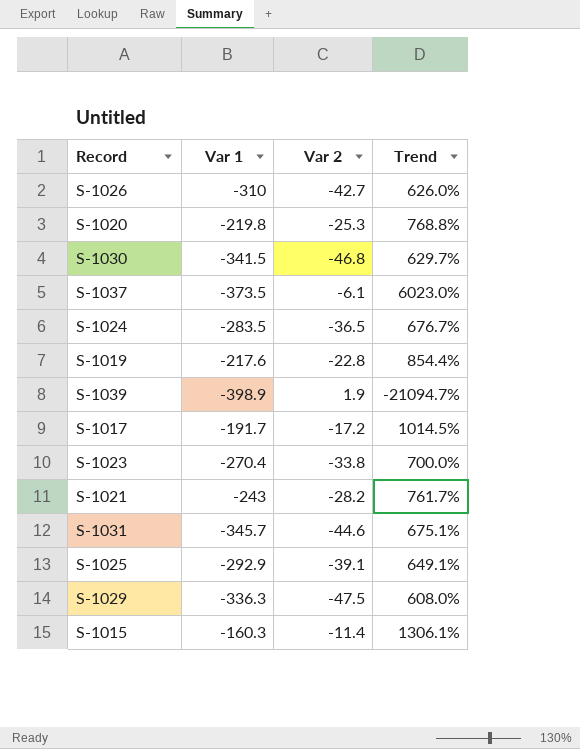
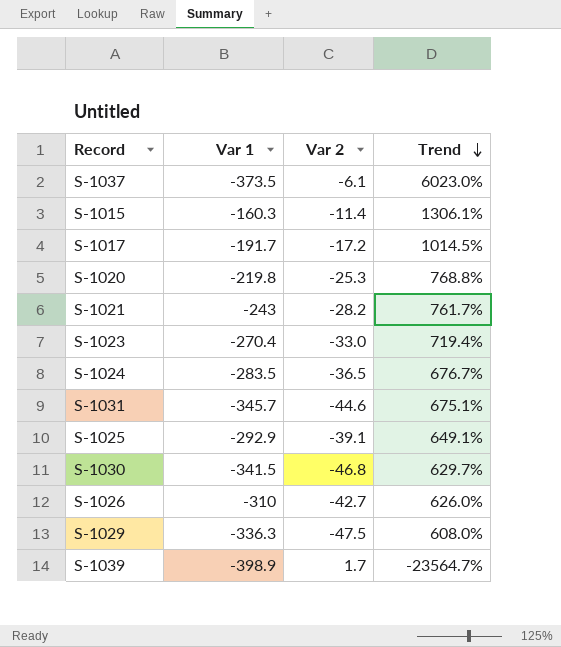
row order: none -> Trend descending
row S-1019: -217.6 | -22.8 | 854.4% -> none
S-1023 | Var 2: -33.8 -> -33.0
S-1023 | Trend: 700.0% -> 719.4%
S-1039 | Var 2: 1.9 -> 1.7
S-1039 | Trend: -21094.7% -> -23564.7%

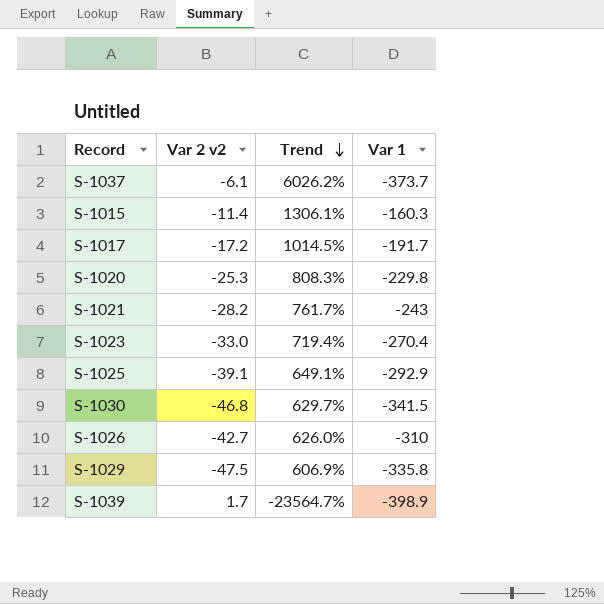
column name: Var 2 -> Var 2 v2
column Var 1 | position: 2 -> 4
row S-1024: -283.5 | -36.5 | 676.7% -> none
row S-1031: -345.7 | -44.6 | 675.1% -> none
S-1037 | Trend: 6023.0% -> 6026.2%
S-1037 | Var 1: -373.5 -> -373.7
S-1020 | Trend: 768.8% -> 808.3%
S-1020 | Var 1: -219.8 -> -229.8
S-1029 | Trend: 608.0% -> 606.9%
S-1029 | Var 1: -336.3 -> -335.8

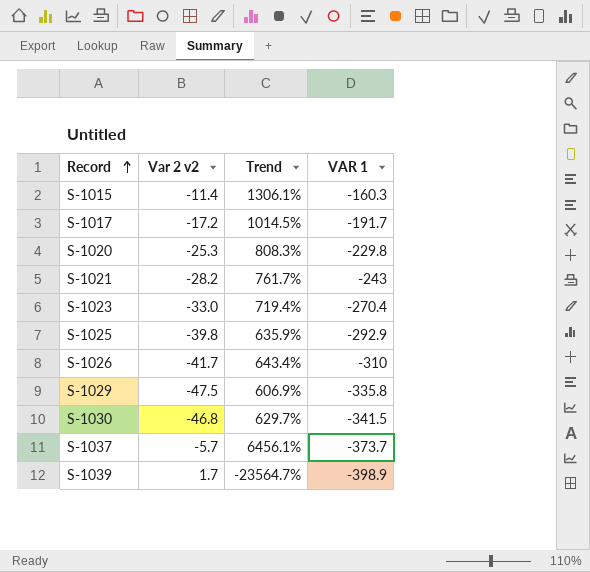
row order: Trend descending -> Record ascending
column name: Var 1 -> VAR 1
S-1025 | Var 2 v2: -39.1 -> -39.8
S-1025 | Trend: 649.1% -> 635.9%
S-1026 | Var 2 v2: -42.7 -> -41.7
S-1026 | Trend: 626.0% -> 643.4%
S-1037 | Var 2 v2: -6.1 -> -5.7
S-1037 | Trend: 6026.2% -> 6456.1%

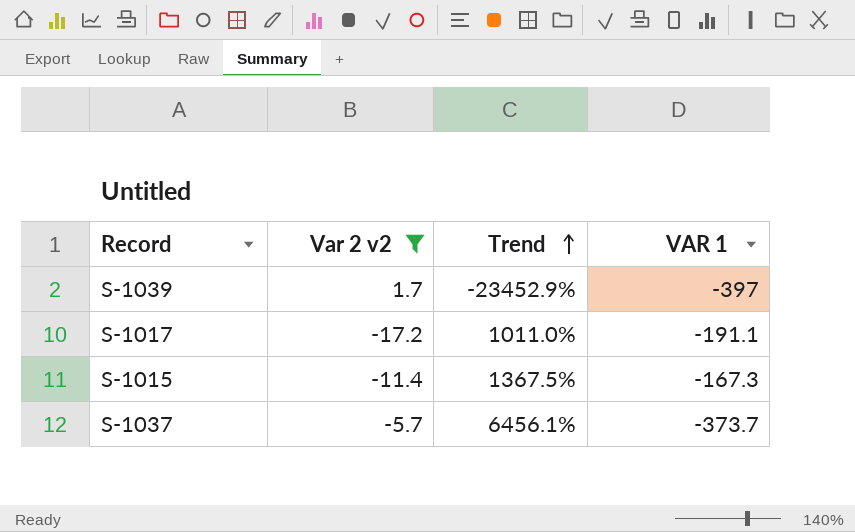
filter: none -> Var 2 v2 >= -17.2
row order: Record ascending -> Trend ascending
S-1039 | Trend: -23564.7% -> -23452.9%
S-1039 | VAR 1: -398.9 -> -397
S-1017 | Trend: 1014.5% -> 1011.0%
S-1017 | VAR 1: -191.7 -> -191.1
S-1015 | Trend: 1306.1% -> 1367.5%
S-1015 | VAR 1: -160.3 -> -167.3

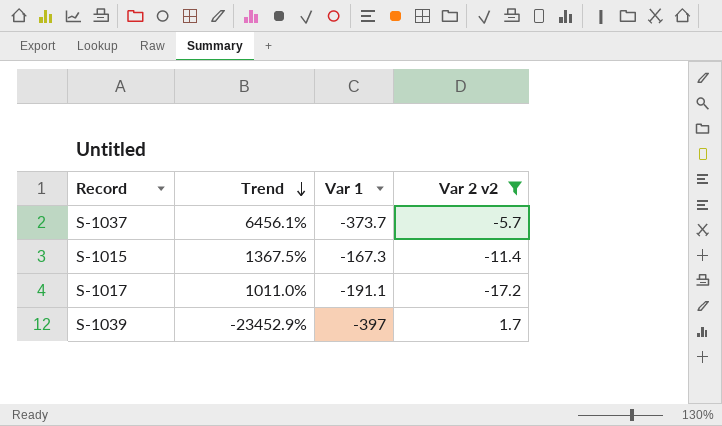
row order: Trend ascending -> Trend descending
column name: VAR 1 -> Var 1
column Var 2 v2 | position: 2 -> 4

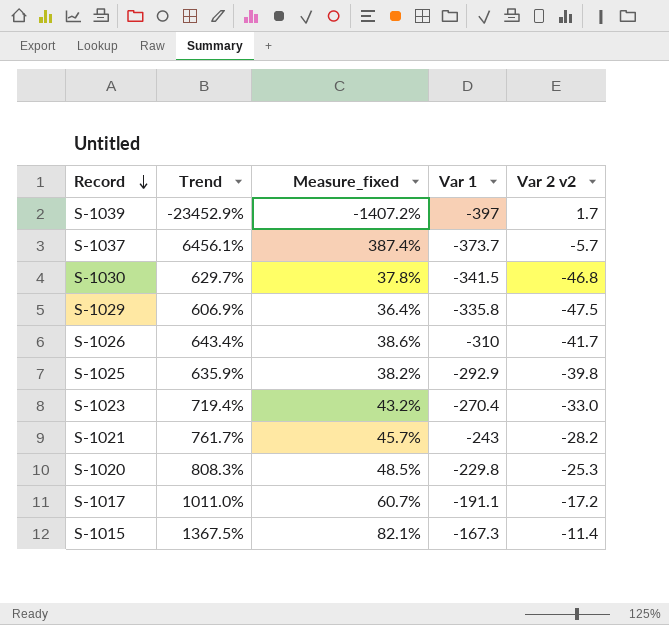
filter: Var 2 v2 >= -17.2 -> none
row order: Trend descending -> Record descending
column Measure_fixed | formula: none -> [Trend] * 0.06

